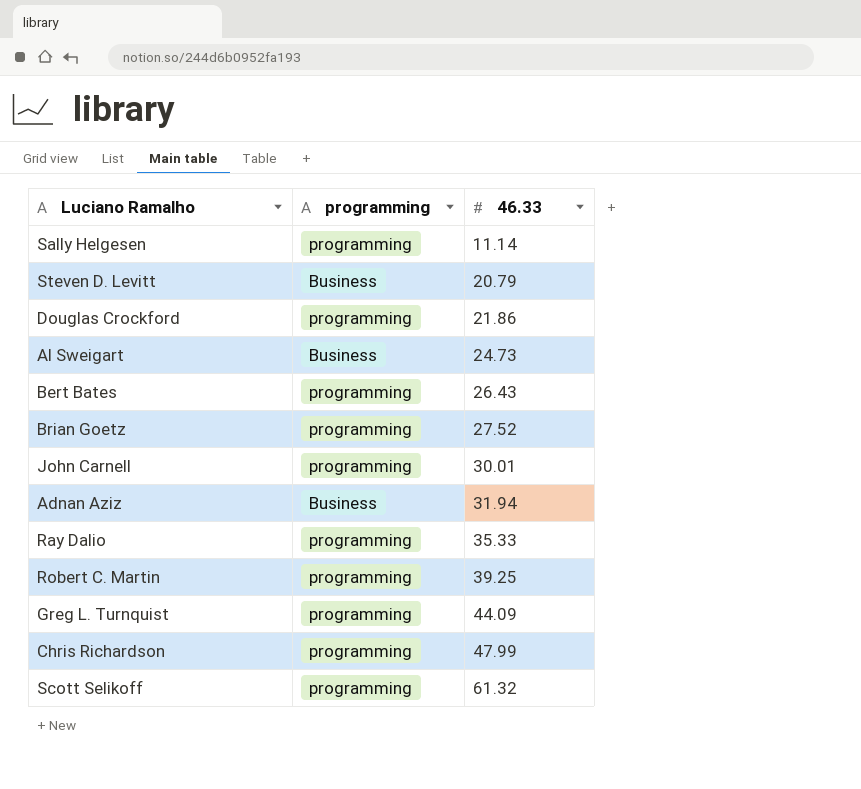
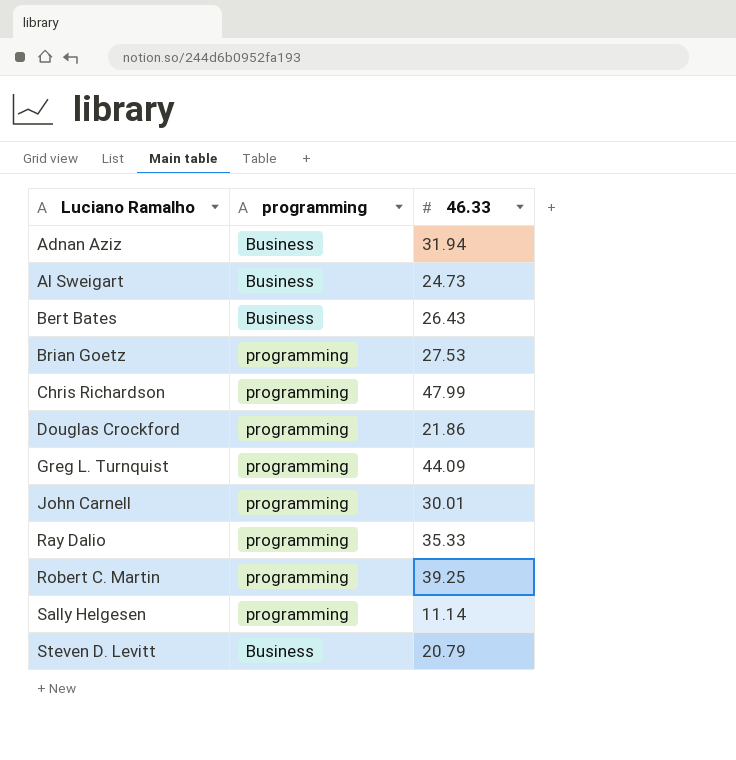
row order: 46.33 ascending -> Luciano Ramalho ascending
row Scott Selikoff: programming | 61.32 -> none
Bert Bates | programming: programming -> Business
Brian Goetz | 46.33: 27.52 -> 27.53

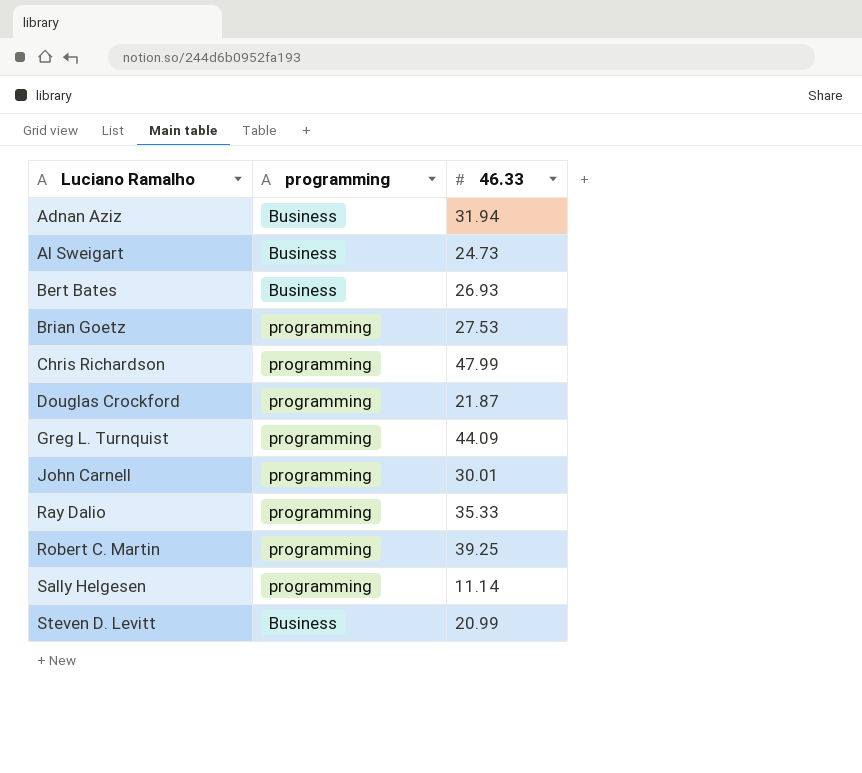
Bert Bates | 46.33: 26.43 -> 26.93
Douglas Crockford | 46.33: 21.86 -> 21.87
Steven D. Levitt | 46.33: 20.79 -> 20.99

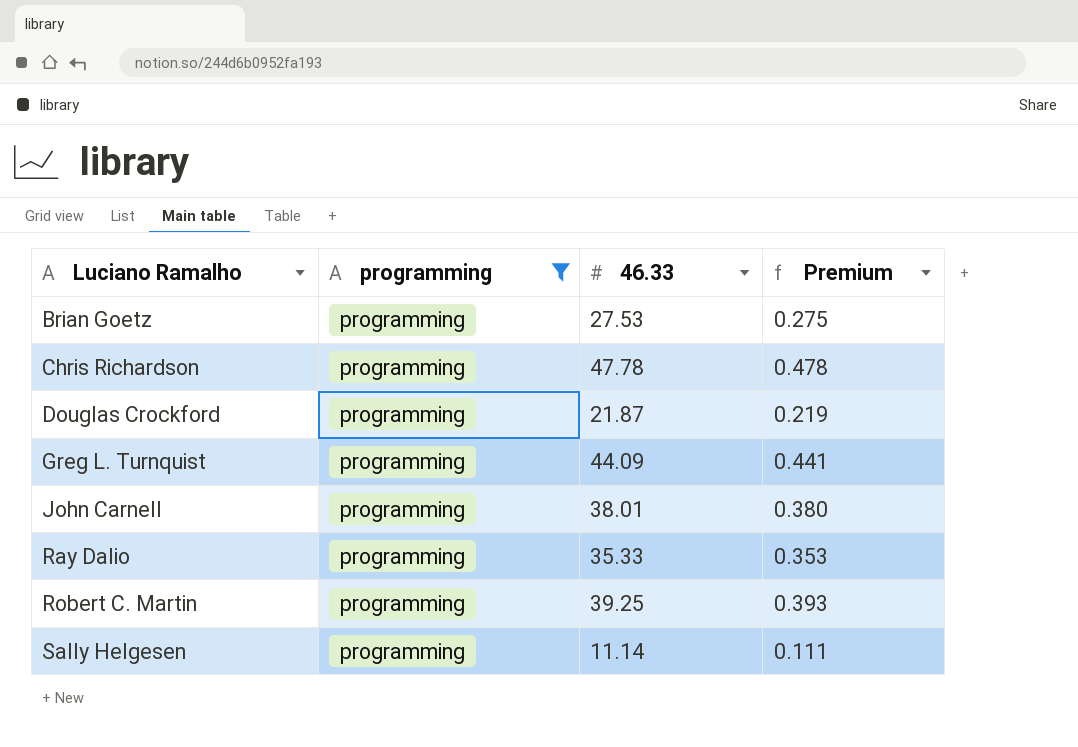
filter: none -> programming = programming
column Premium | formula: none -> [46.33] * 0.01
Chris Richardson | 46.33: 47.99 -> 47.78
John Carnell | 46.33: 30.01 -> 38.01

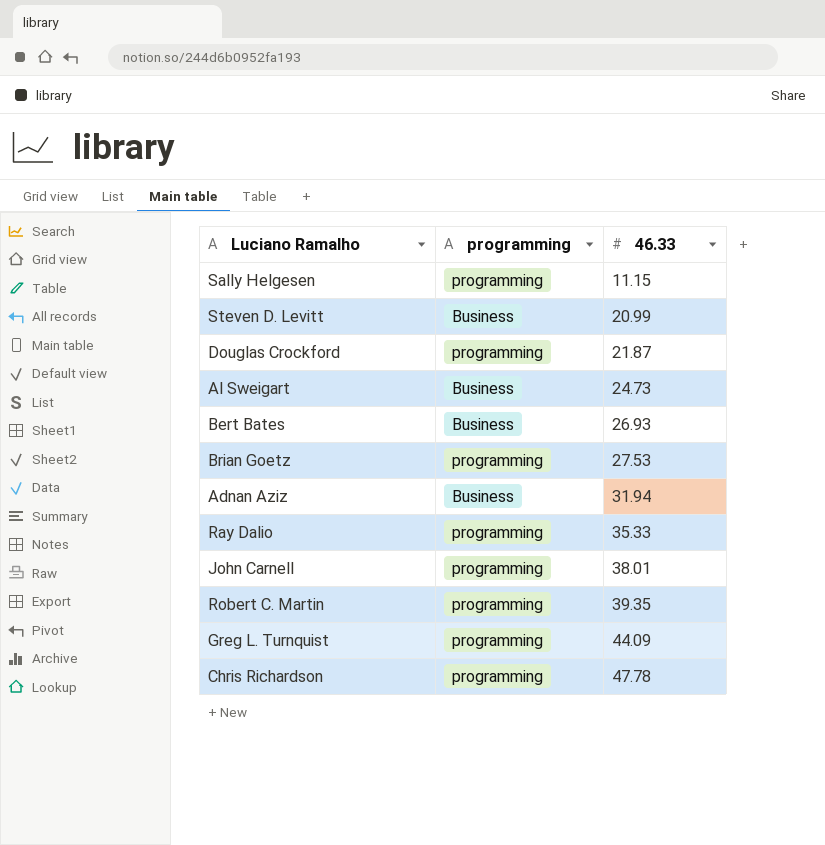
filter: programming = programming -> none
row order: Luciano Ramalho ascending -> 46.33 ascending
column Premium | formula: [46.33] * 0.01 -> none
Sally Helgesen | 46.33: 11.14 -> 11.15
Robert C. Martin | 46.33: 39.25 -> 39.35

